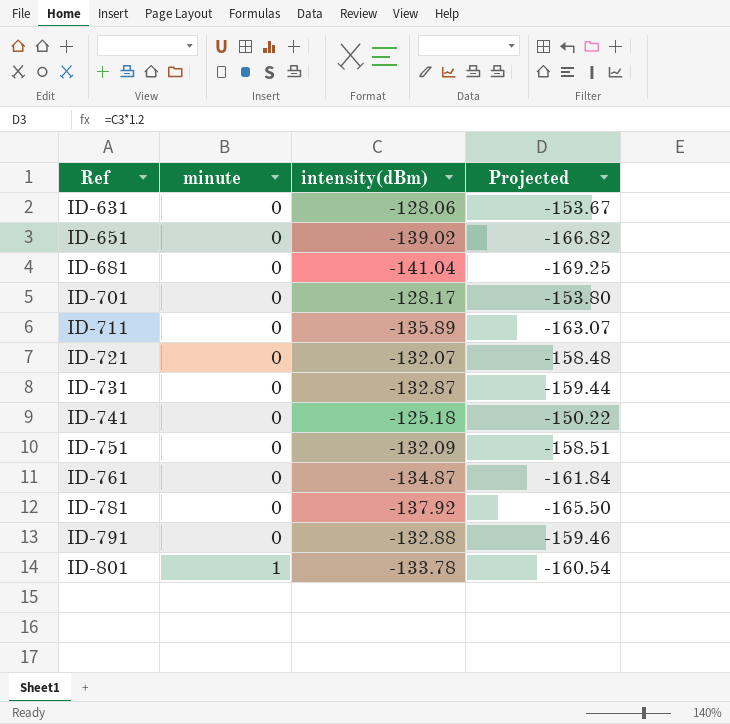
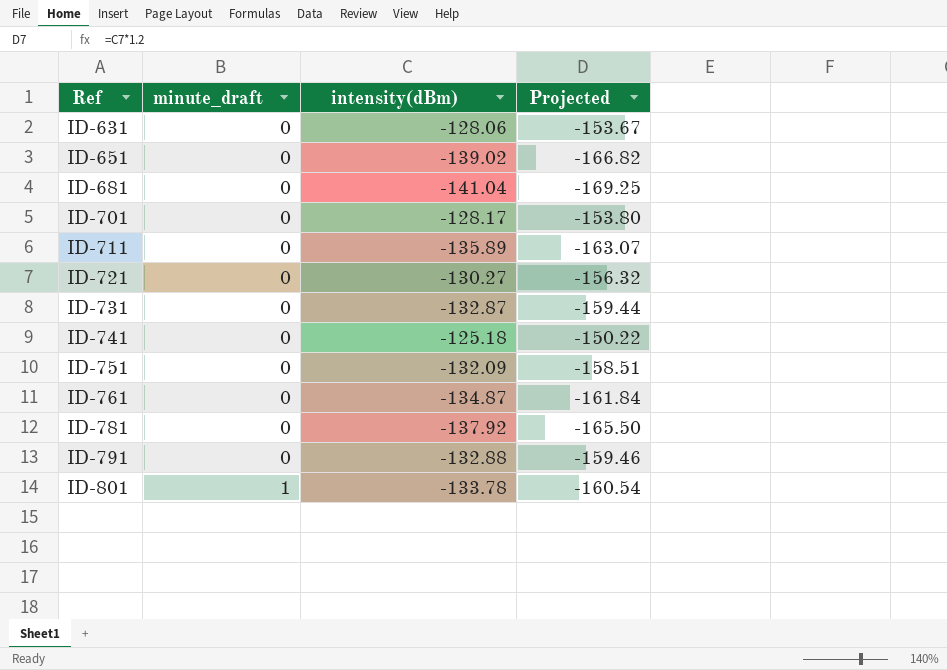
column name: minute -> minute_draft
ID-721 | intensity(dBm): -132.07 -> -130.27
ID-721 | Projected: -158.48 -> -156.32

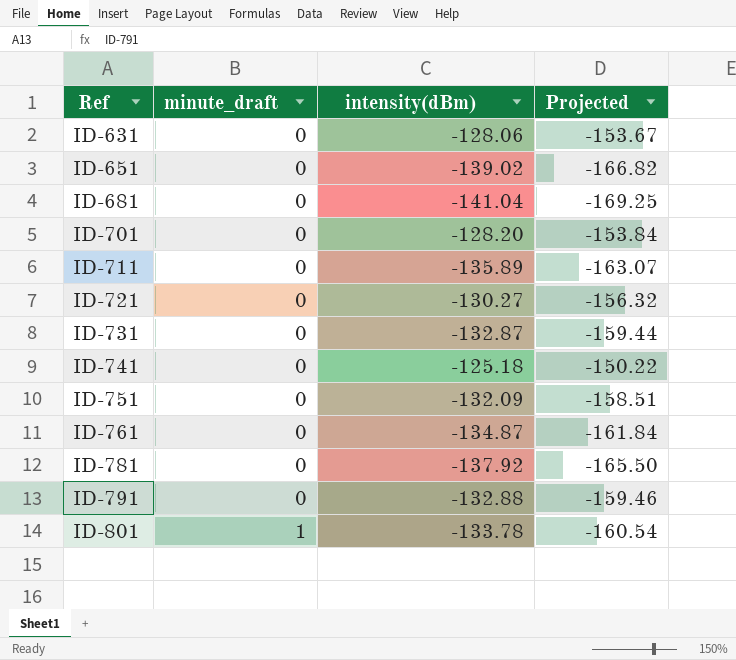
ID-701 | intensity(dBm): -128.17 -> -128.20
ID-701 | Projected: -153.80 -> -153.84

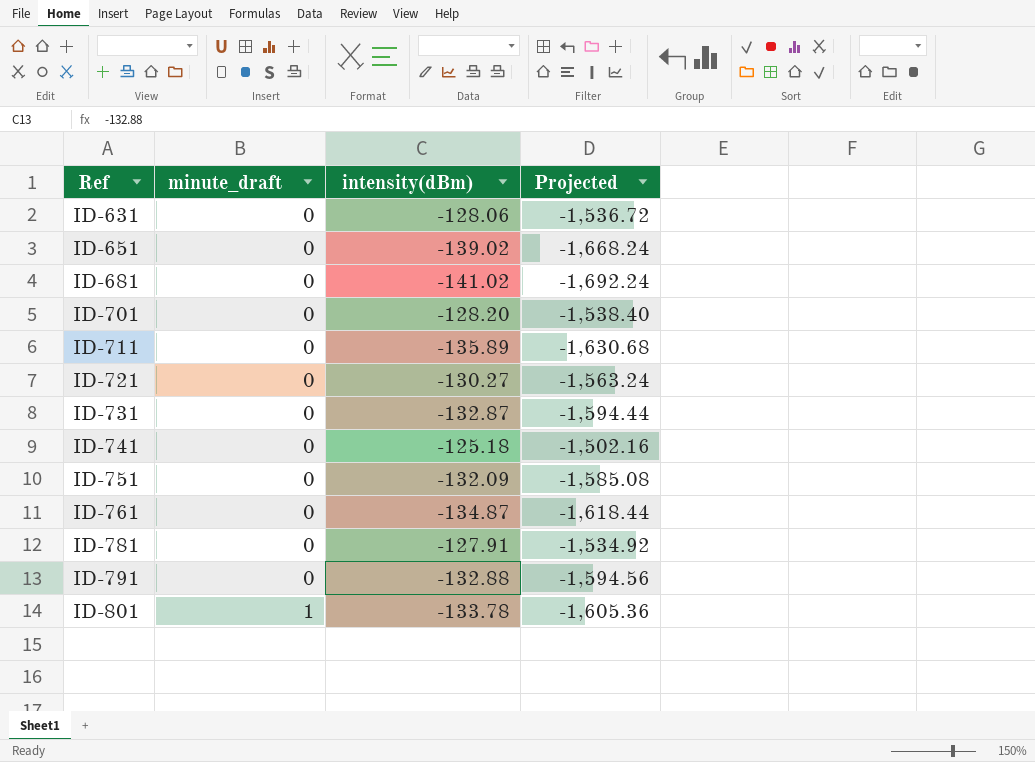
column Projected | formula: [intensity(dBm)] * 1.2 -> [intensity(dBm)] * 12
ID-681 | intensity(dBm): -141.04 -> -141.02
ID-781 | intensity(dBm): -137.92 -> -127.91

